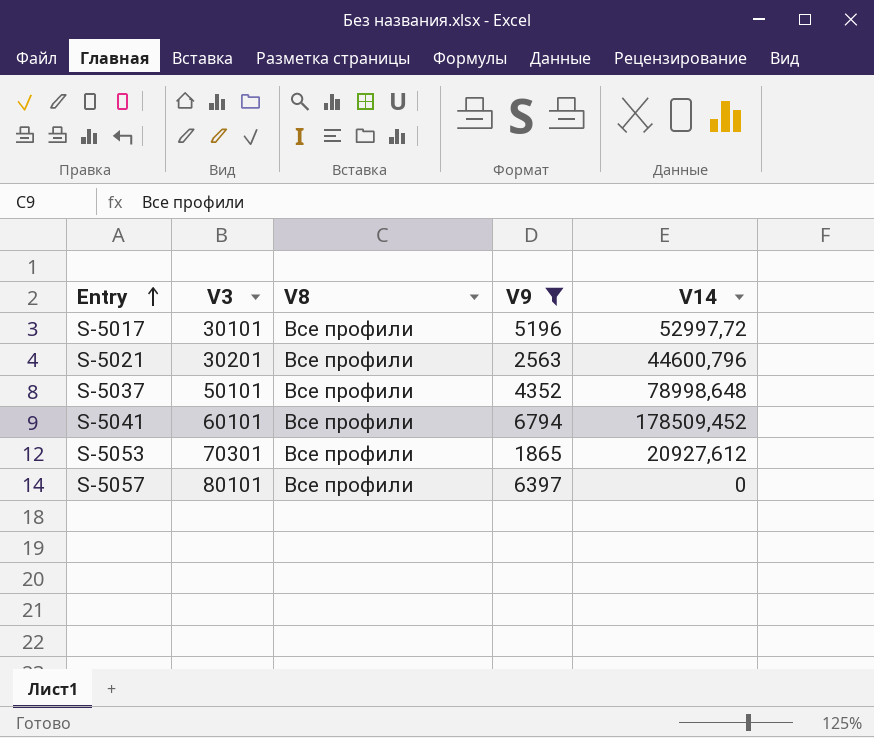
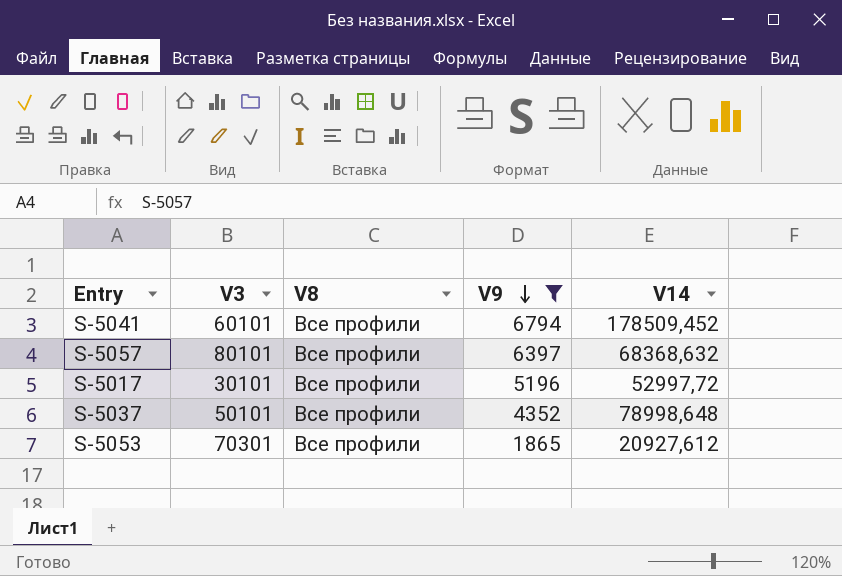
row order: Entry ascending -> V9 descending
row S-5021: 30201 | Все профили | 2563 | 44600,796 -> none
S-5057 | V14: 0 -> 68368,632

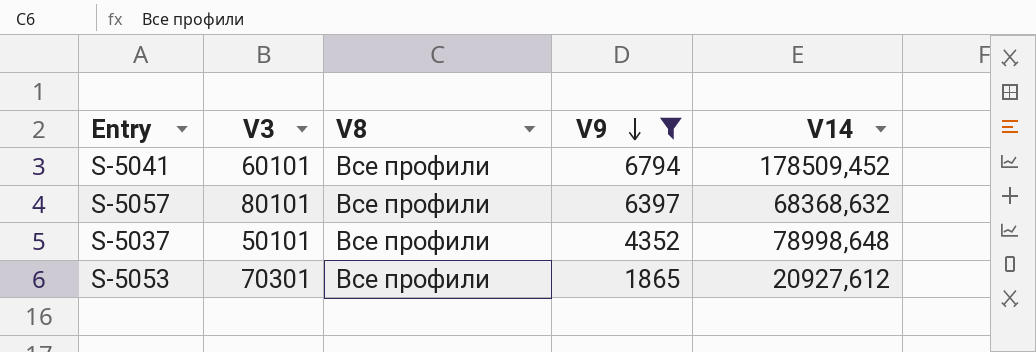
row S-5017: 30101 | Все профили | 5196 | 52997,72 -> none

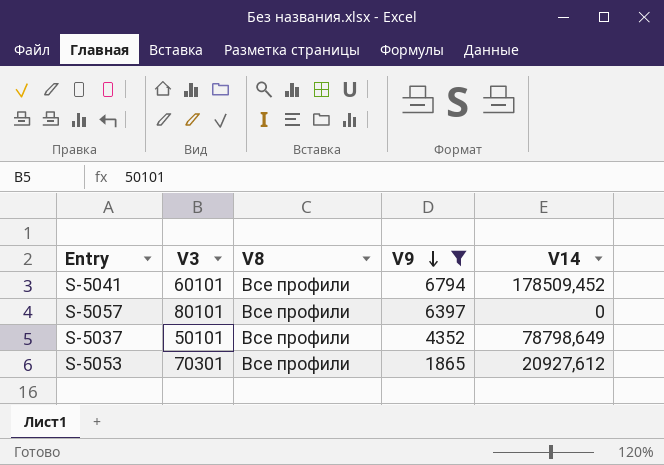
S-5057 | V14: 68368,632 -> 0
S-5037 | V14: 78998,648 -> 78798,649

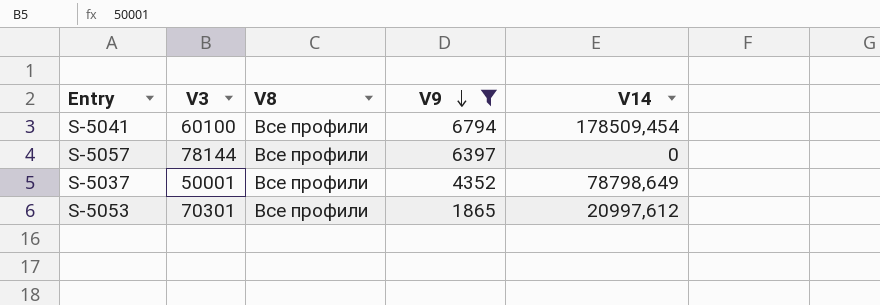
S-5041 | V3: 60101 -> 60100
S-5041 | V14: 178509,452 -> 178509,454
S-5057 | V3: 80101 -> 78144
S-5037 | V3: 50101 -> 50001
S-5053 | V14: 20927,612 -> 20997,612

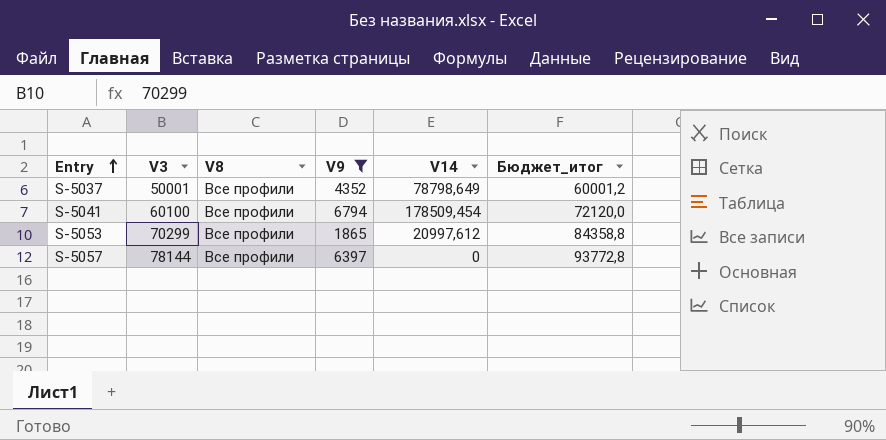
row order: V9 descending -> Entry ascending
column Бюджет_итог | formula: none -> [V3] * 1,2
S-5053 | V3: 70301 -> 70299

